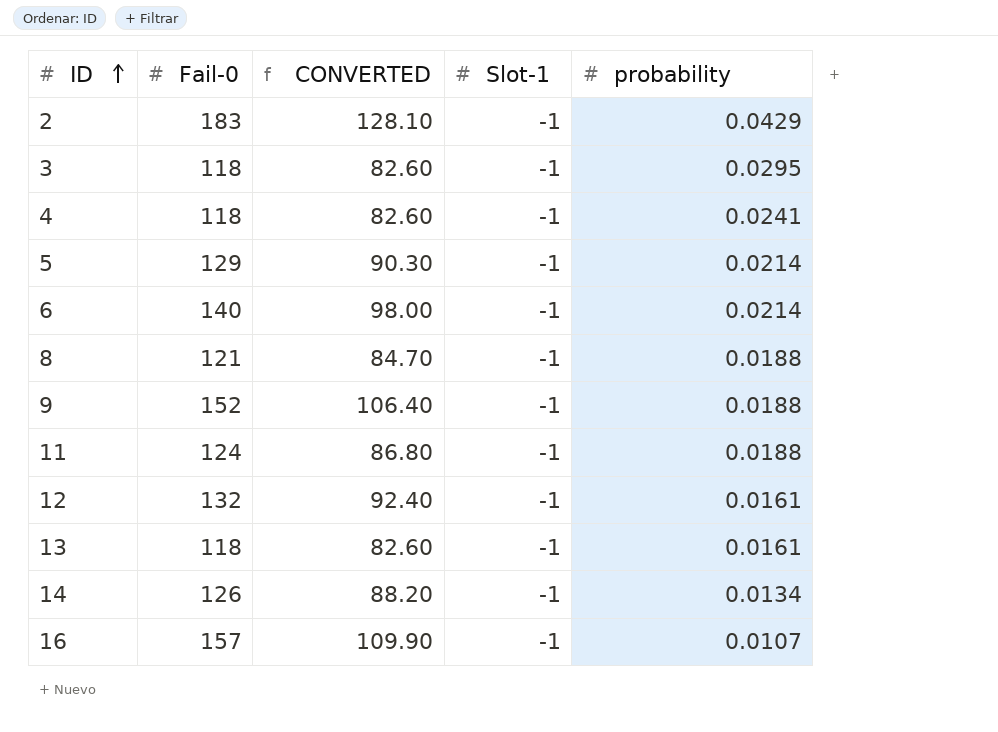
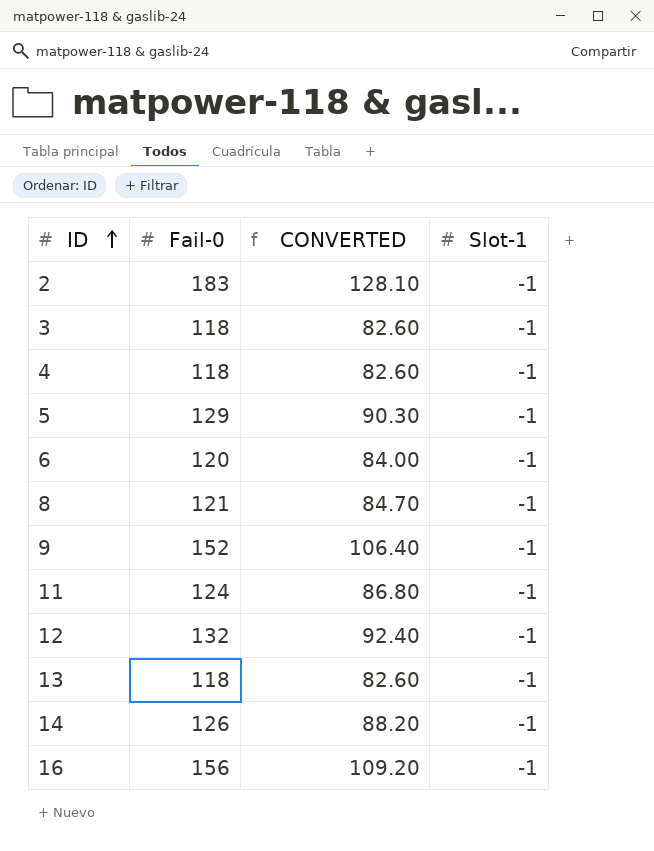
column probability | position: 5 -> none
6 | Fail-0: 140 -> 120
6 | CONVERTED: 98.00 -> 84.00
16 | Fail-0: 157 -> 156
16 | CONVERTED: 109.90 -> 109.20

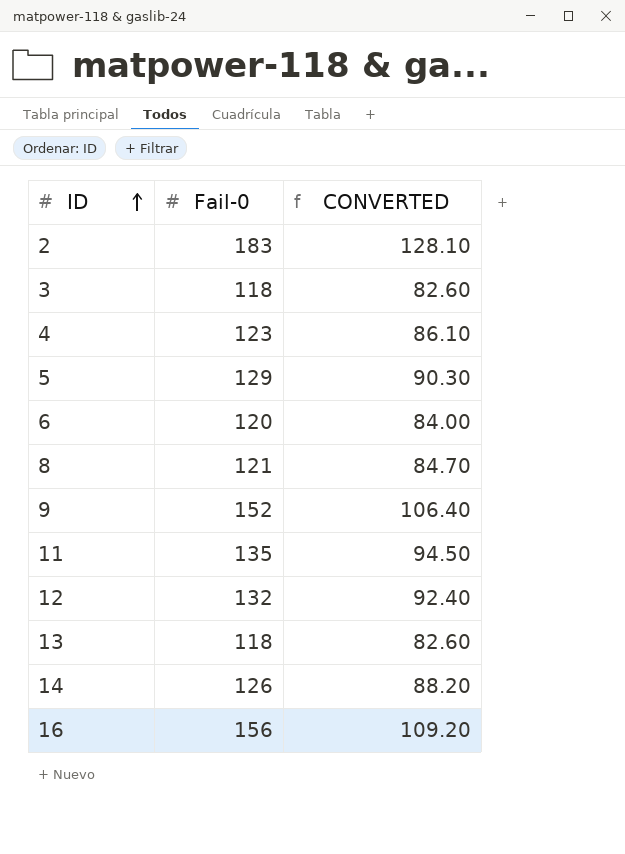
column Slot-1 | position: 4 -> none
4 | Fail-0: 118 -> 123
4 | CONVERTED: 82.60 -> 86.10
11 | Fail-0: 124 -> 135
11 | CONVERTED: 86.80 -> 94.50

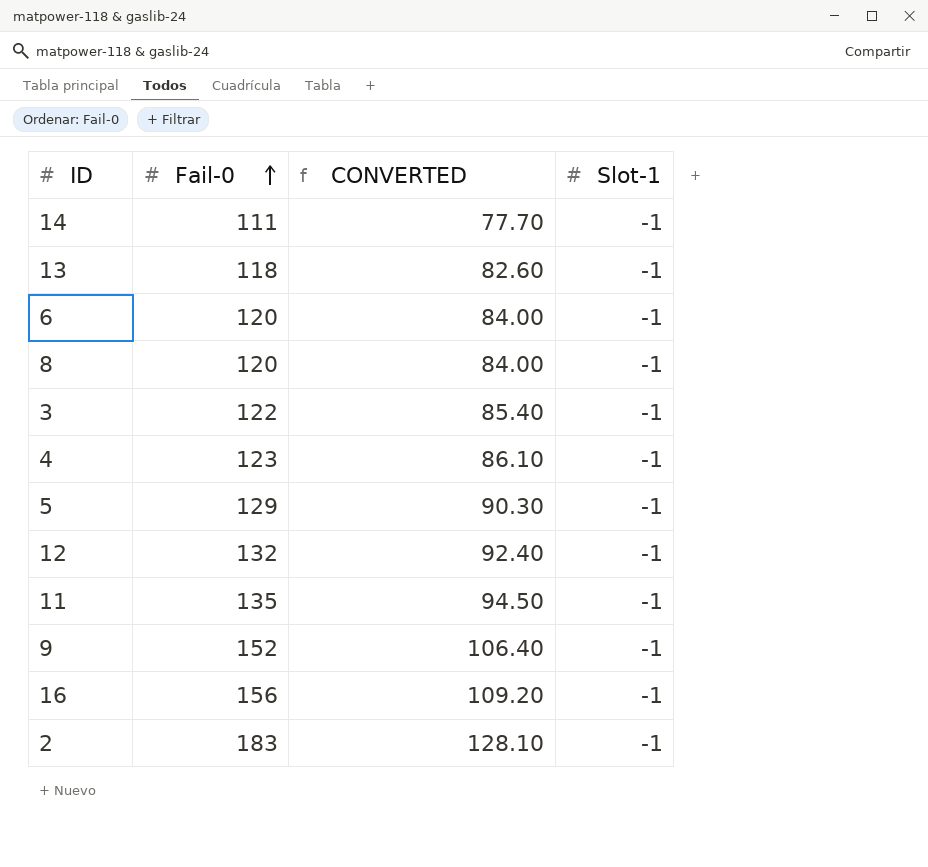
row order: ID ascending -> Fail-0 ascending
column Slot-1 | position: none -> 4
14 | Fail-0: 126 -> 111
14 | CONVERTED: 88.20 -> 77.70
8 | Fail-0: 121 -> 120
8 | CONVERTED: 84.70 -> 84.00
3 | Fail-0: 118 -> 122
3 | CONVERTED: 82.60 -> 85.40

